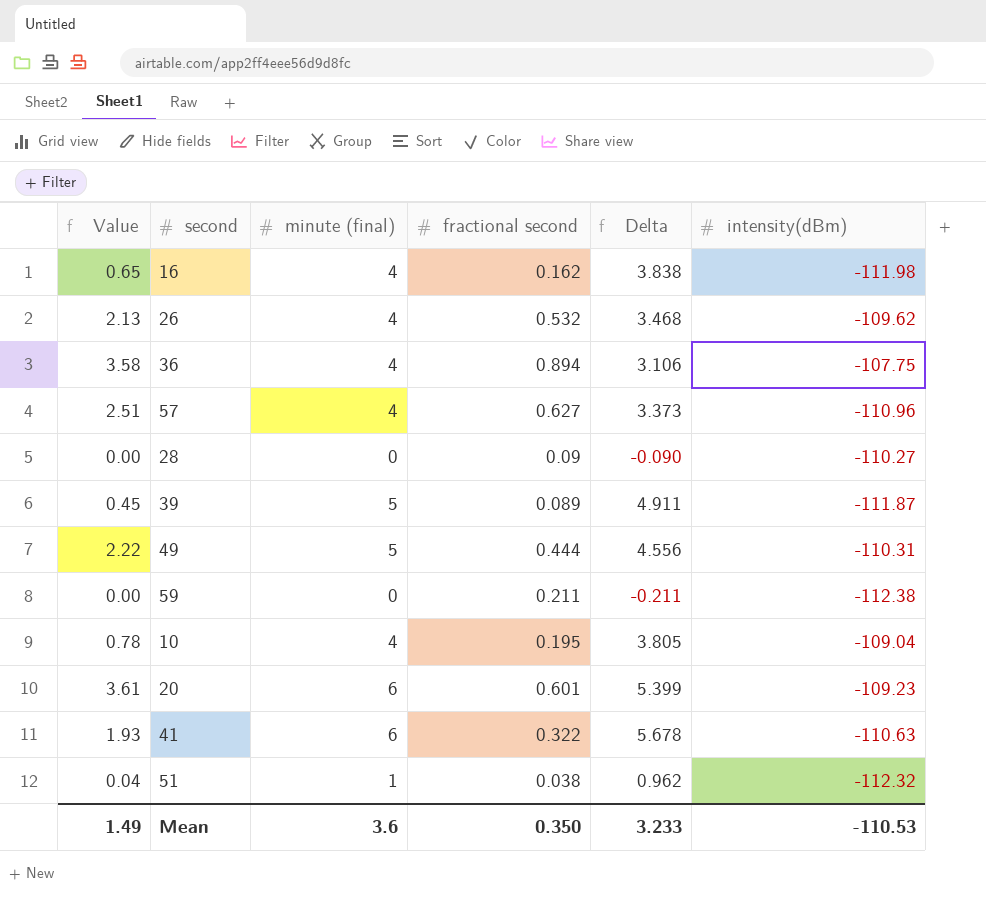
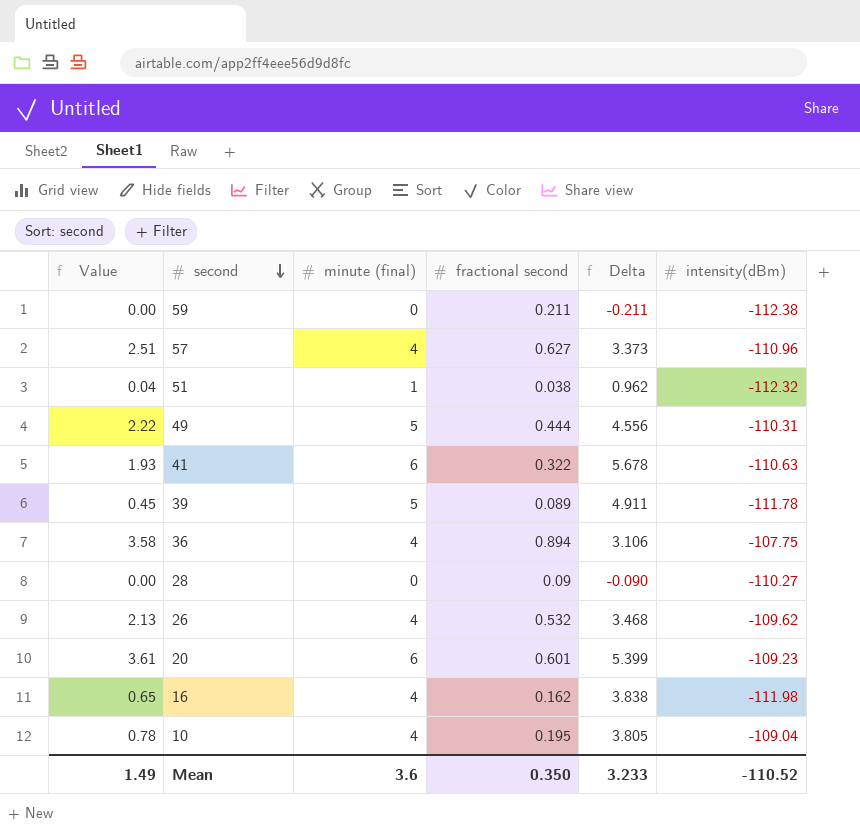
row order: none -> second descending
39 | intensity(dBm): -111.87 -> -111.78
Mean | intensity(dBm): -110.53 -> -110.52

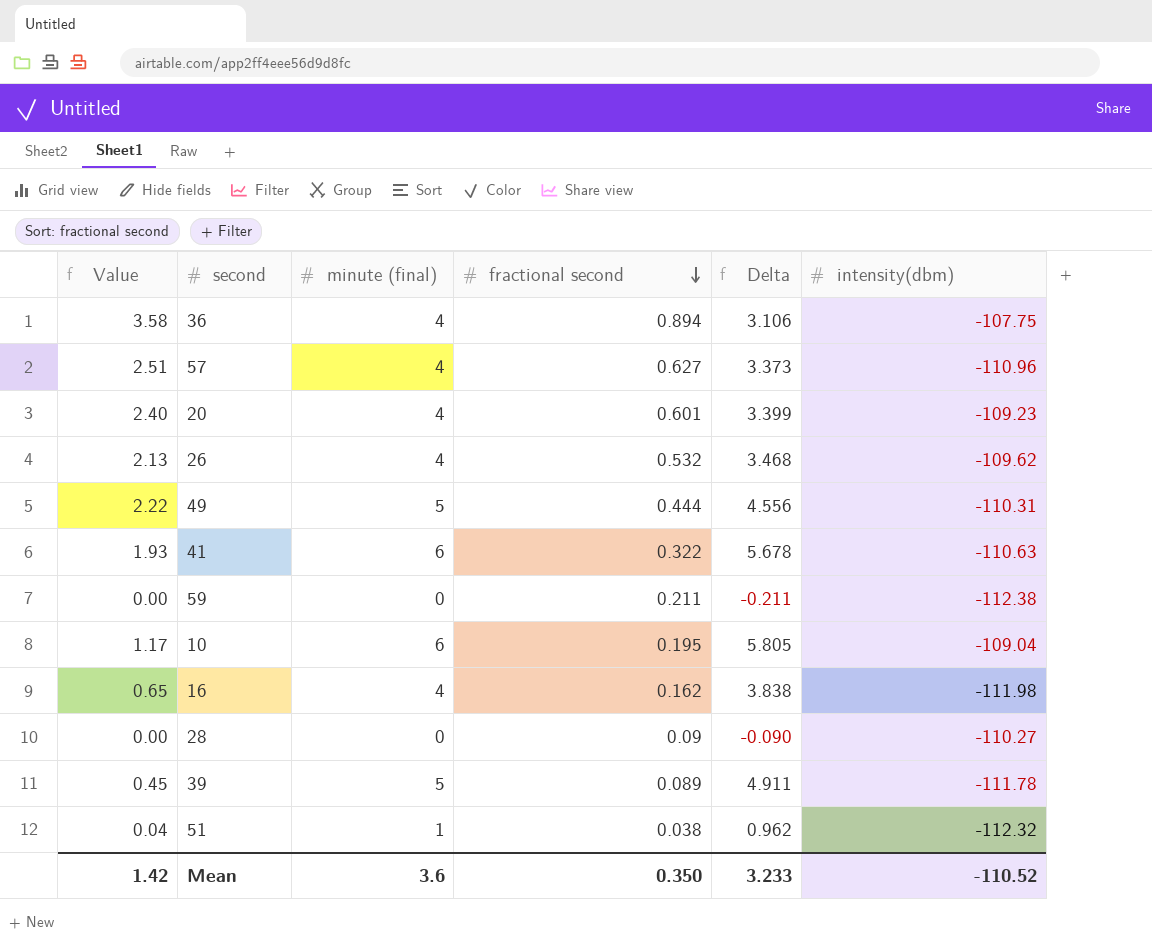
row order: second descending -> fractional second descending
column name: intensity(dBm) -> intensity(dbm)
20 | Value: 3.61 -> 2.40
20 | minute (final): 6 -> 4
20 | Delta: 5.399 -> 3.399
10 | Value: 0.78 -> 1.17
10 | minute (final): 4 -> 6
10 | Delta: 3.805 -> 5.805
Mean | Value: 1.49 -> 1.42

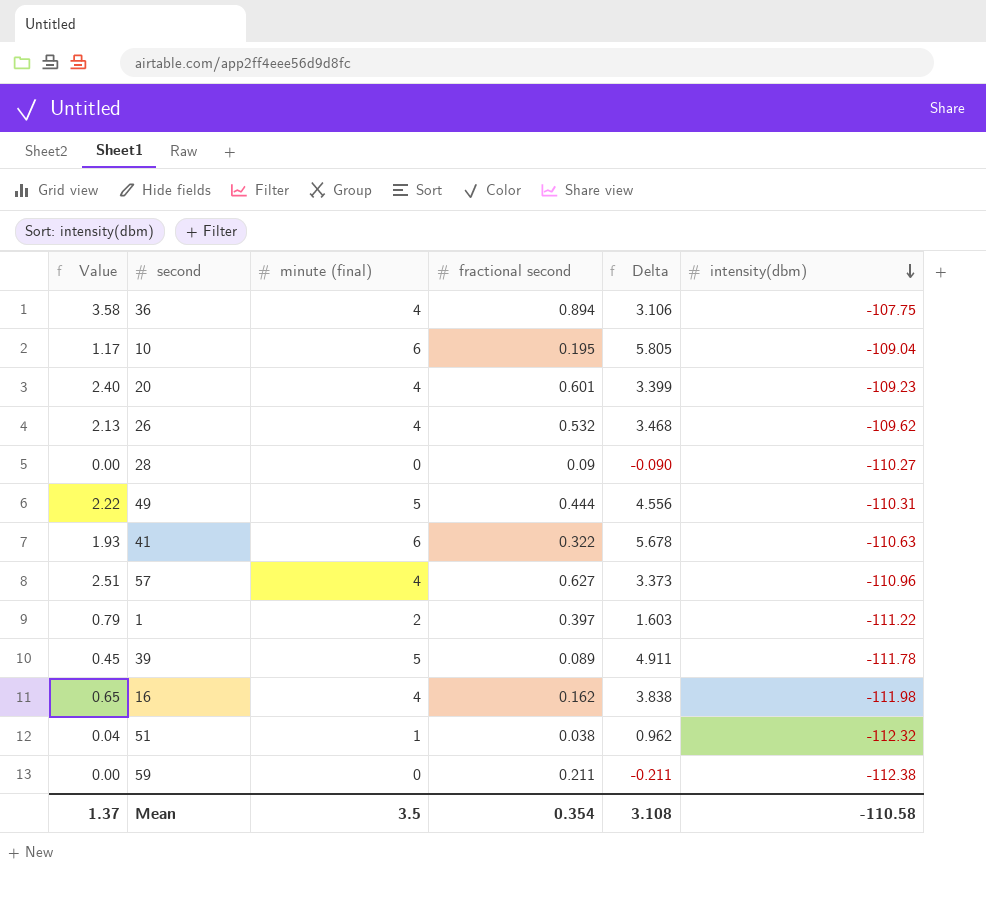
row order: fractional second descending -> intensity(dbm) descending
row 1: none -> 0.79 | 2 | 0.397 | 1.603 | -111.22
Mean | Value: 1.42 -> 1.37
Mean | minute (final): 3.6 -> 3.5
Mean | fractional second: 0.350 -> 0.354
Mean | Delta: 3.233 -> 3.108
Mean | intensity(dbm): -110.52 -> -110.58

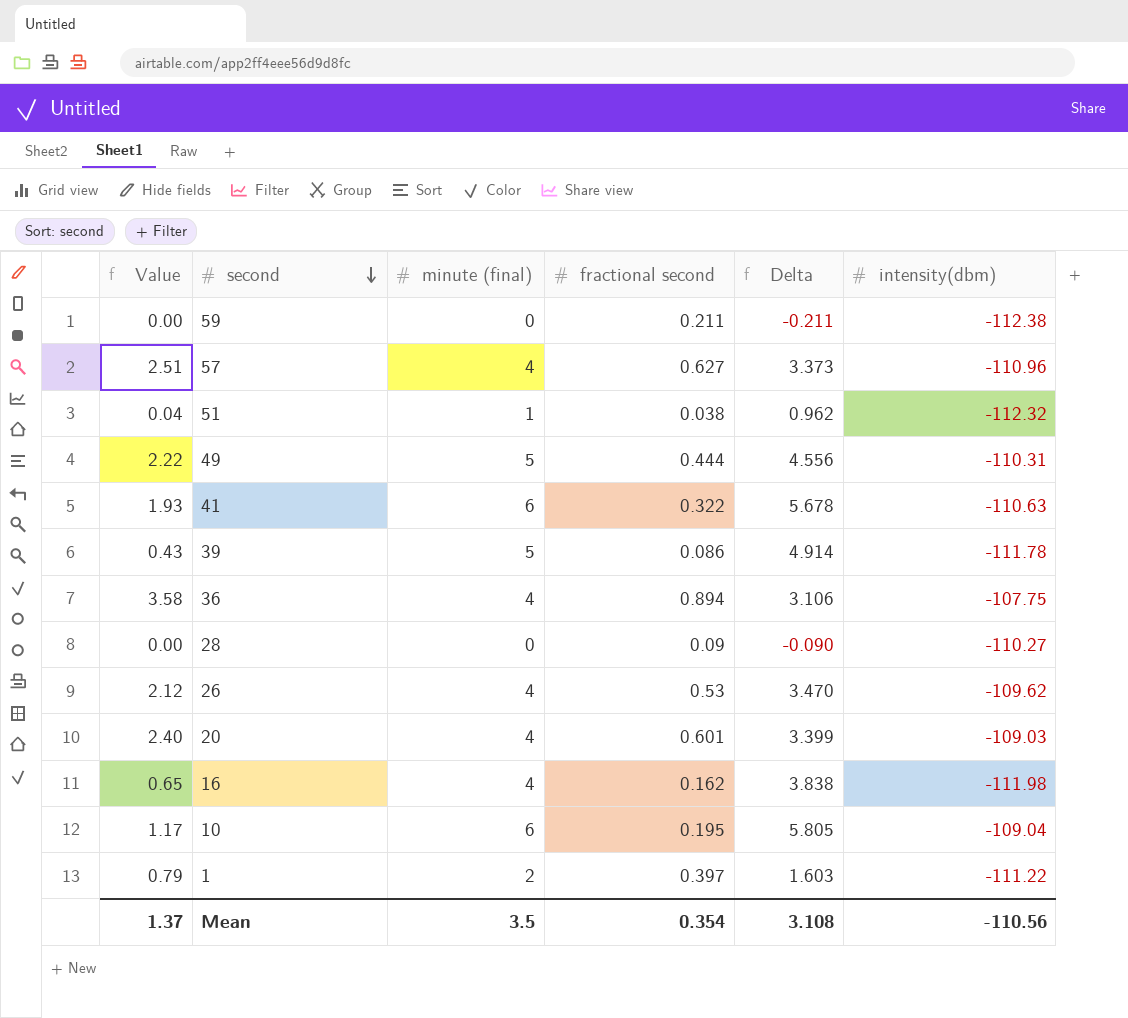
row order: intensity(dbm) descending -> second descending
39 | Value: 0.45 -> 0.43
39 | fractional second: 0.089 -> 0.086
39 | Delta: 4.911 -> 4.914
26 | Value: 2.13 -> 2.12
26 | fractional second: 0.532 -> 0.53
26 | Delta: 3.468 -> 3.470
20 | intensity(dbm): -109.23 -> -109.03
Mean | intensity(dbm): -110.58 -> -110.56

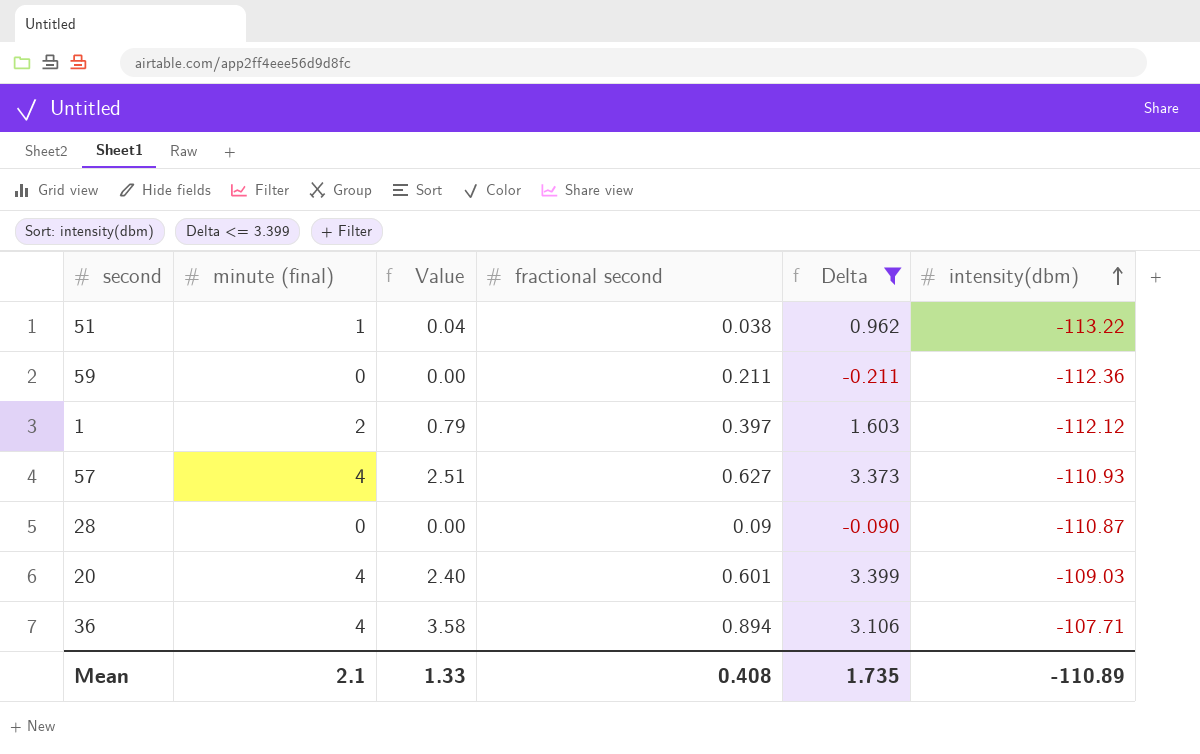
filter: none -> Delta <= 3.399
row order: second descending -> intensity(dbm) ascending
column Value | position: 1 -> 3
51 | intensity(dbm): -112.32 -> -113.22
59 | intensity(dbm): -112.38 -> -112.36
1 | intensity(dbm): -111.22 -> -112.12
57 | intensity(dbm): -110.96 -> -110.93
28 | intensity(dbm): -110.27 -> -110.87
36 | intensity(dbm): -107.75 -> -107.71
Mean | minute (final): 3.5 -> 2.1
Mean | Value: 1.37 -> 1.33
Mean | fractional second: 0.354 -> 0.408
Mean | Delta: 3.108 -> 1.735
Mean | intensity(dbm): -110.56 -> -110.89

